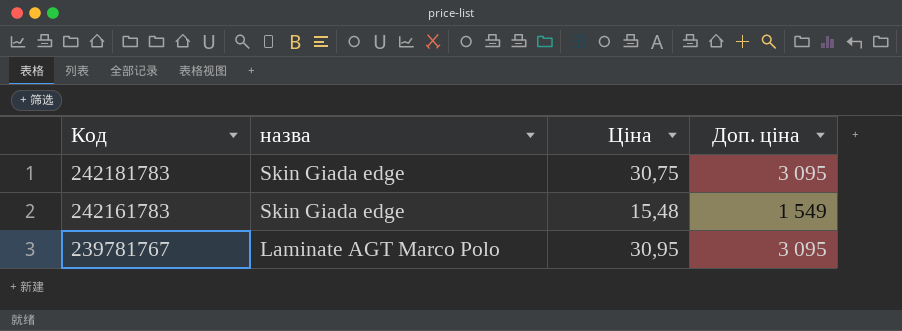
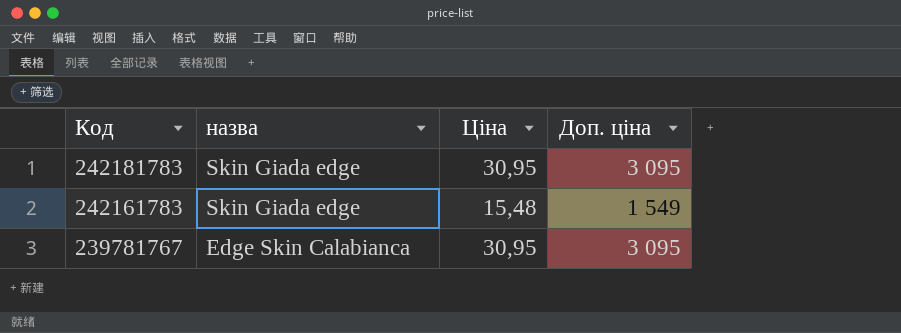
242181783 | Ціна: 30,75 -> 30,95
239781767 | назва: Laminate AGT Marco Polo -> Edge Skin Calabianca

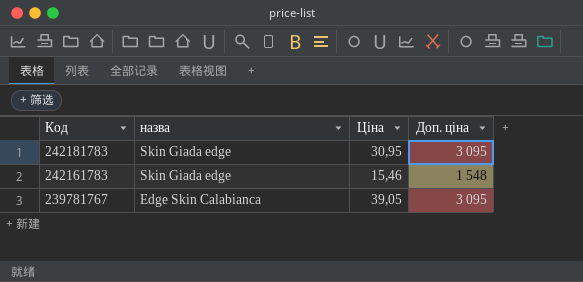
242161783 | Ціна: 15,48 -> 15,46
242161783 | Доп. ціна: 1 549 -> 1 548
239781767 | Ціна: 30,95 -> 39,05

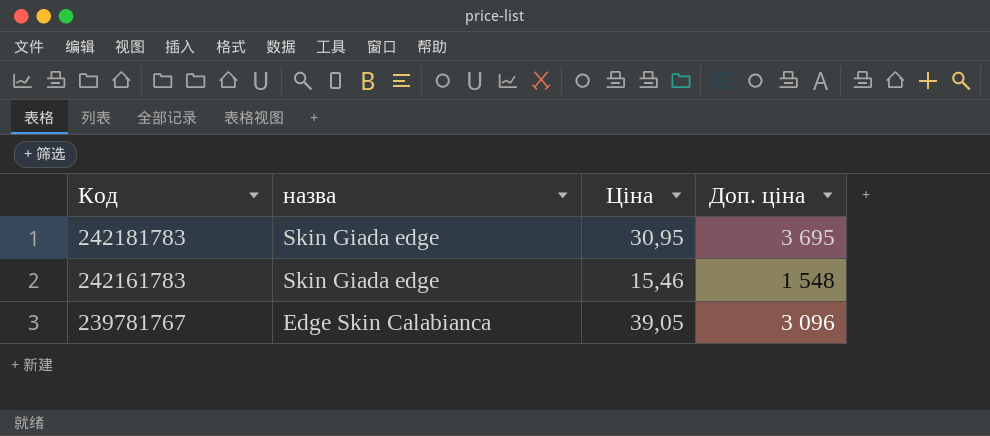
242181783 | Доп. ціна: 3 095 -> 3 695
239781767 | Доп. ціна: 3 095 -> 3 096

